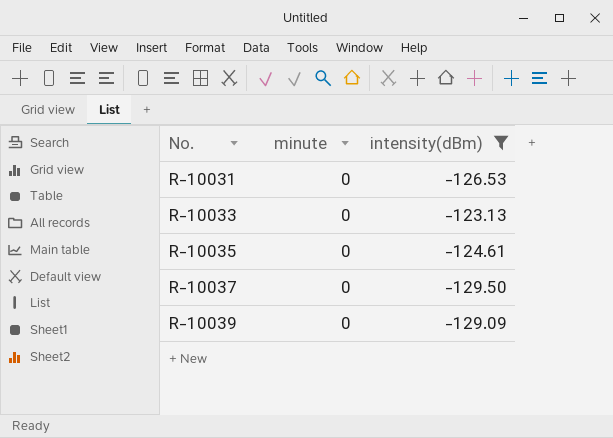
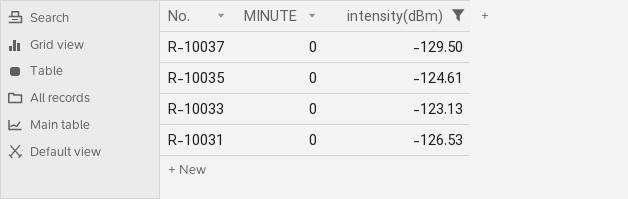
row order: No. ascending -> No. descending
column name: minute -> MINUTE
row R-10039: 0 | -129.09 -> none

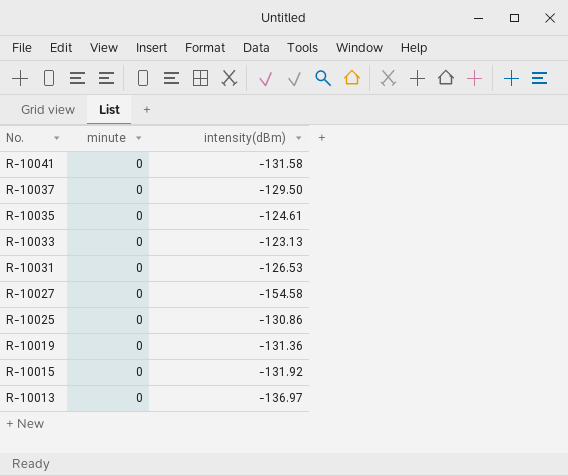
filter: intensity(dBm) >= -129.50 -> none
column name: MINUTE -> minute

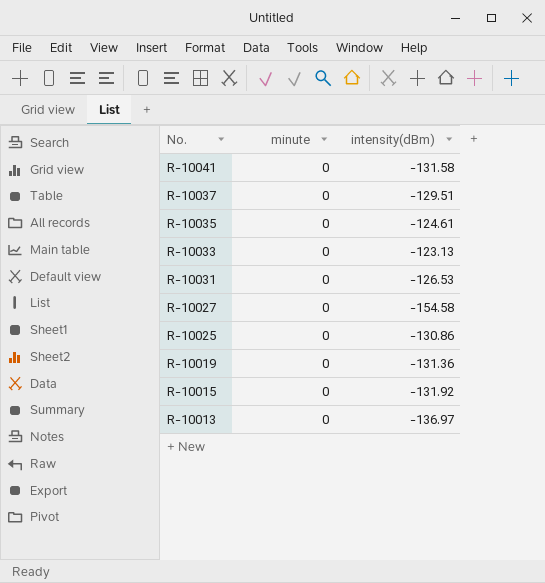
R-10037 | intensity(dBm): -129.50 -> -129.51

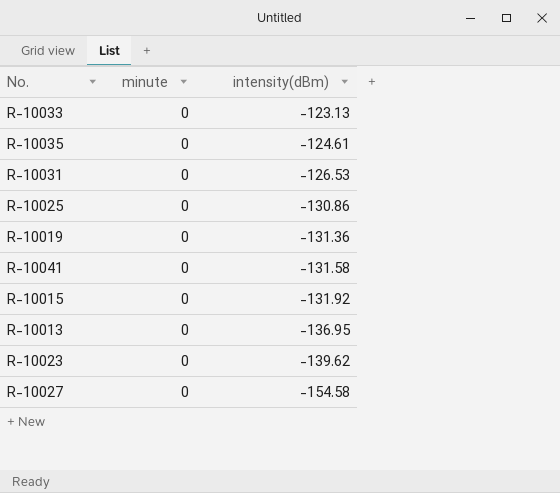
row order: No. descending -> intensity(dBm) descending
row R-10037: 0 | -129.51 -> none
R-10013 | intensity(dBm): -136.97 -> -136.95
row R-10023: none -> 0 | -139.62

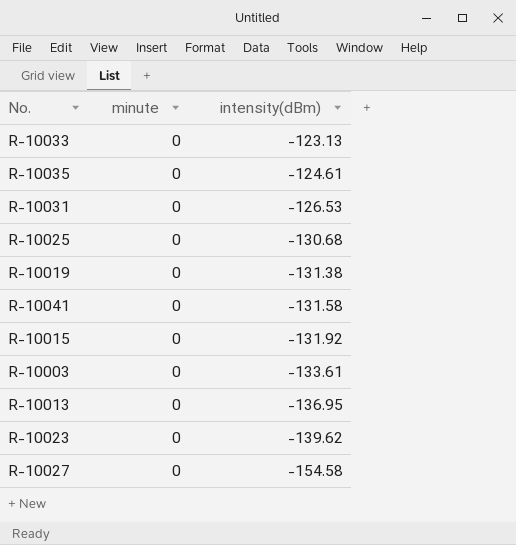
R-10025 | intensity(dBm): -130.86 -> -130.68
R-10019 | intensity(dBm): -131.36 -> -131.38
row R-10003: none -> 0 | -133.61

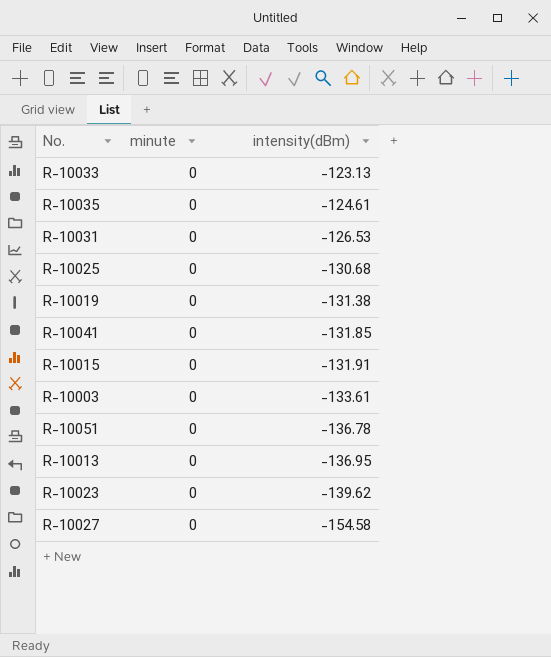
R-10041 | intensity(dBm): -131.58 -> -131.85
R-10015 | intensity(dBm): -131.92 -> -131.91
row R-10051: none -> 0 | -136.78

